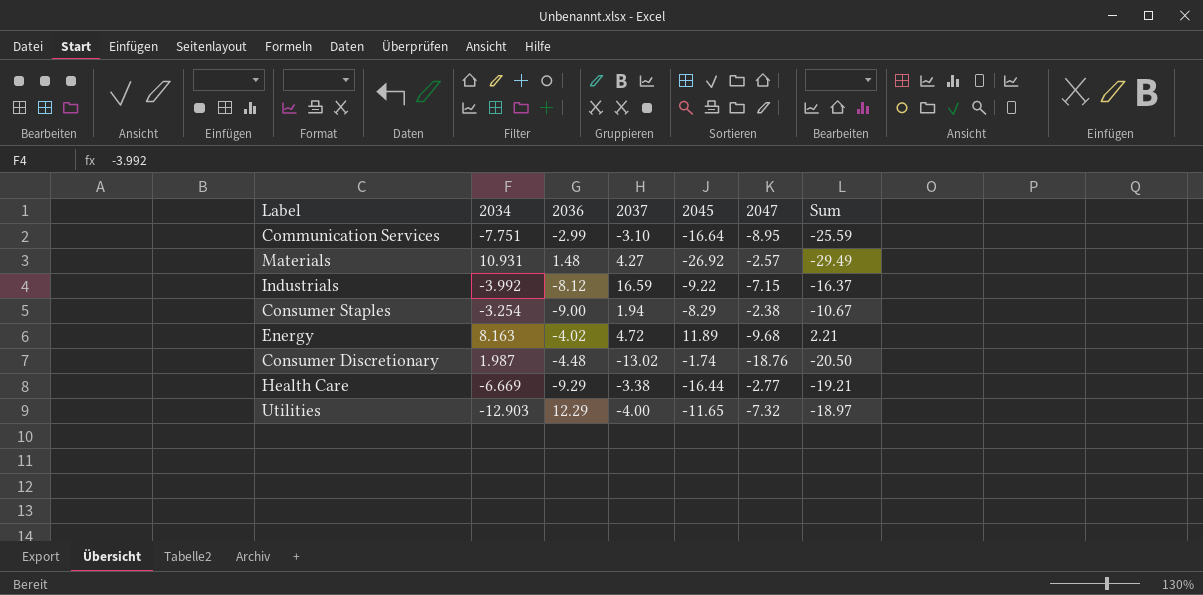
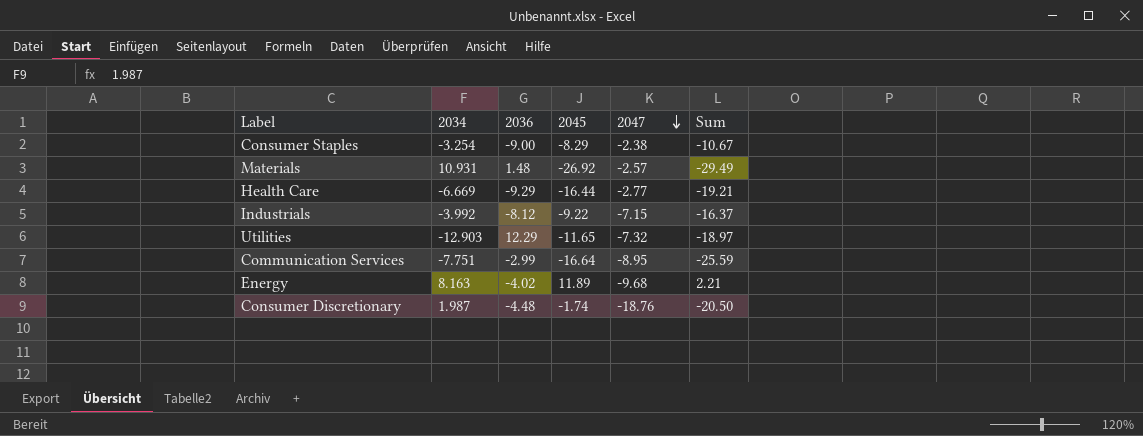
row order: none -> 2047 descending
column 2037 | position: 4 -> none

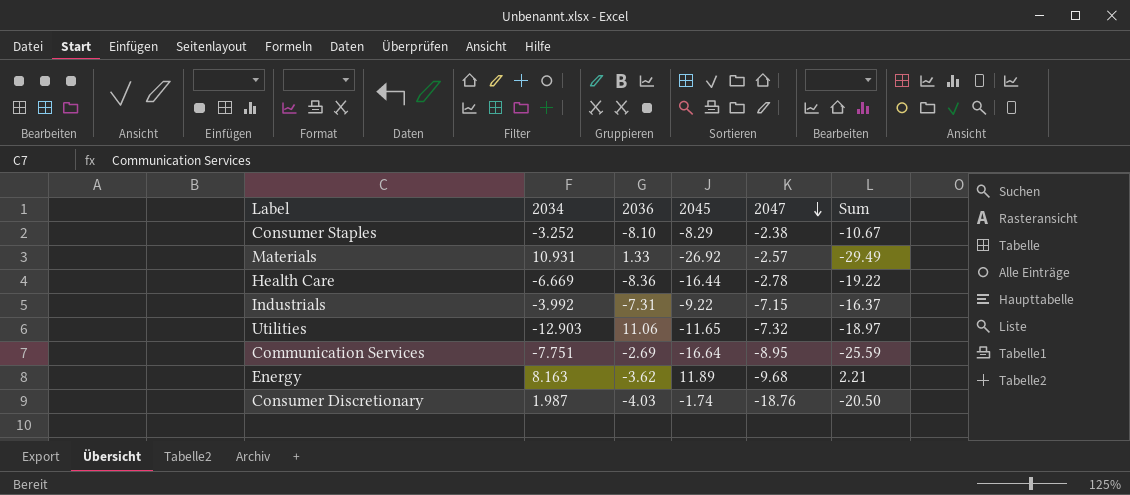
Consumer Staples | 2034: -3.254 -> -3.252
Consumer Staples | 2036: -9.00 -> -8.10
Materials | 2036: 1.48 -> 1.33
Health Care | 2036: -9.29 -> -8.36
Health Care | 2047: -2.77 -> -2.78
Health Care | Sum: -19.21 -> -19.22
Industrials | 2036: -8.12 -> -7.31
Utilities | 2036: 12.29 -> 11.06
Communication Services | 2036: -2.99 -> -2.69
Energy | 2036: -4.02 -> -3.62
Consumer Discretionary | 2036: -4.48 -> -4.03

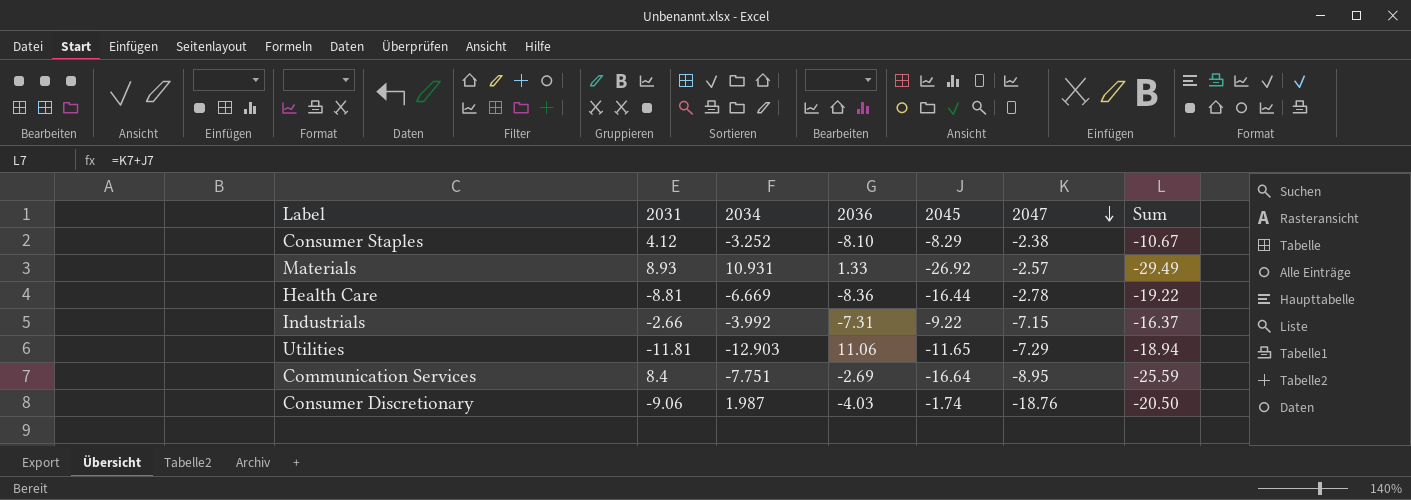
column 2031 | position: none -> 2
row Energy: 8.163 | -3.62 | 11.89 | -9.68 | 2.21 -> none
Utilities | 2047: -7.32 -> -7.29
Utilities | Sum: -18.97 -> -18.94

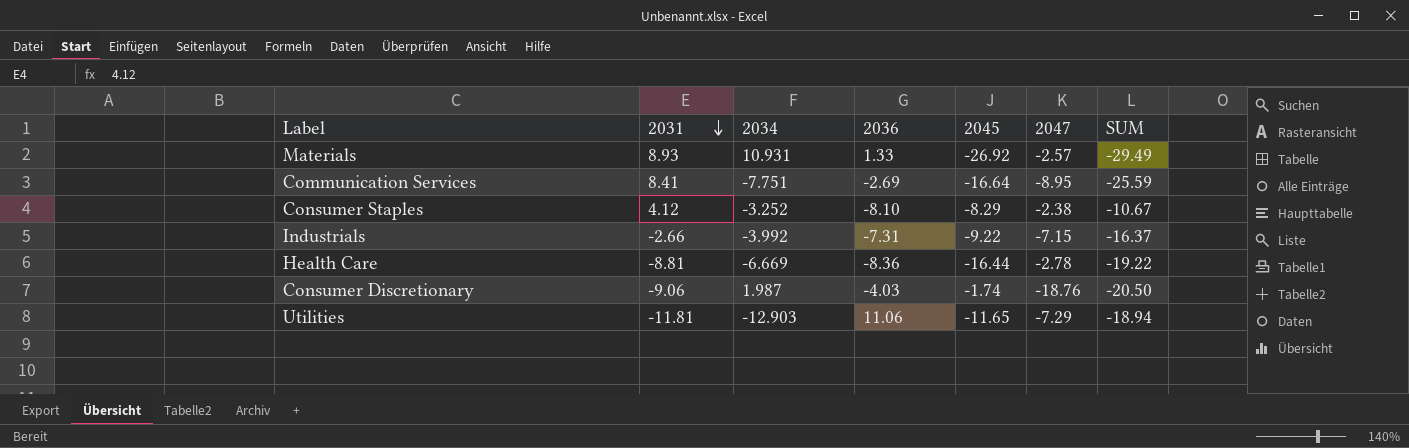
row order: 2047 descending -> 2031 descending
column name: Sum -> SUM
Communication Services | 2031: 8.4 -> 8.41

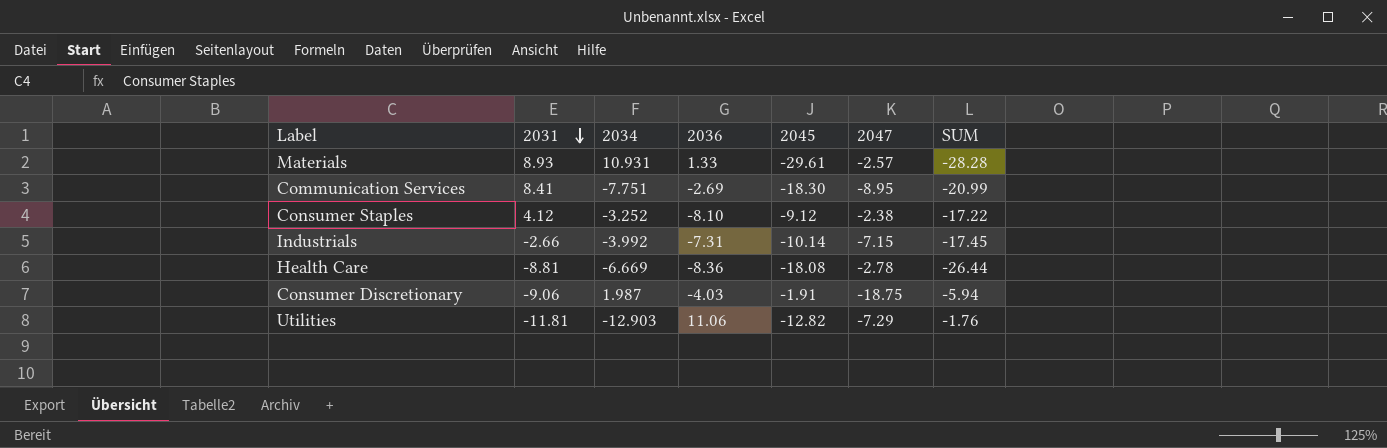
column SUM | formula: [2045] + [2047] -> [2036] + [2045]
Materials | 2045: -26.92 -> -29.61
Communication Services | 2045: -16.64 -> -18.30
Consumer Staples | 2045: -8.29 -> -9.12
Industrials | 2045: -9.22 -> -10.14
Health Care | 2045: -16.44 -> -18.08
Consumer Discretionary | 2045: -1.74 -> -1.91
Consumer Discretionary | 2047: -18.76 -> -18.75
Utilities | 2045: -11.65 -> -12.82

